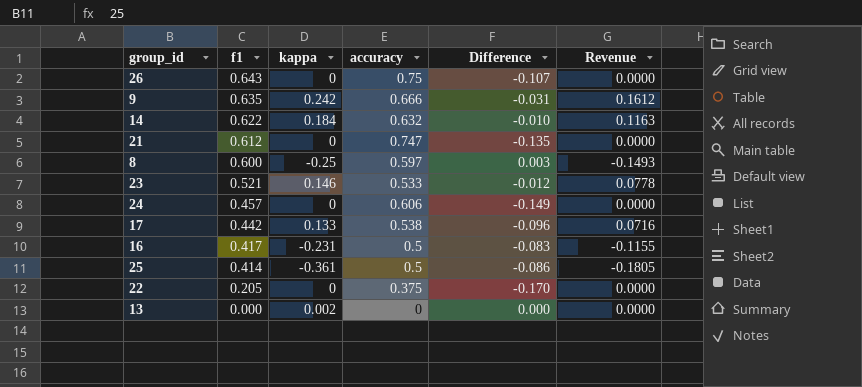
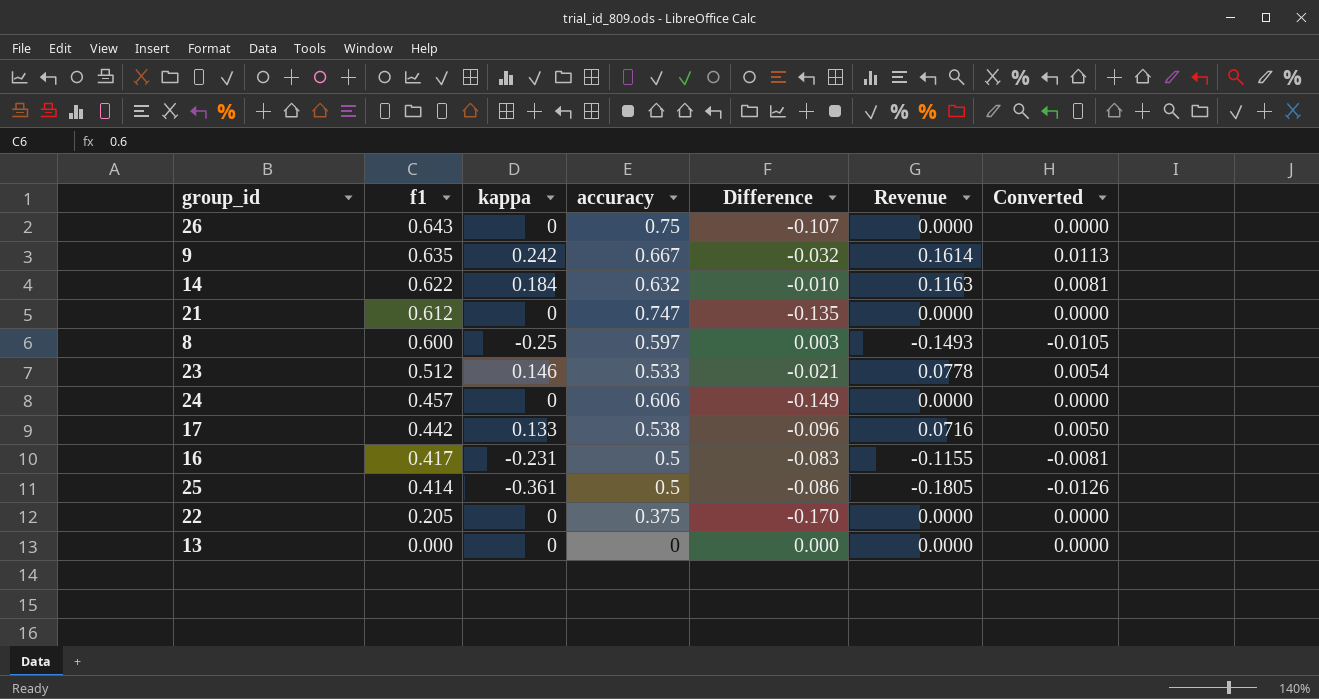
column Converted | formula: none -> [Revenue] * 0.07
9 | accuracy: 0.666 -> 0.667
9 | Difference: -0.031 -> -0.032
9 | Revenue: 0.1612 -> 0.1614
23 | f1: 0.521 -> 0.512
23 | Difference: -0.012 -> -0.021
13 | kappa: 0.002 -> 0

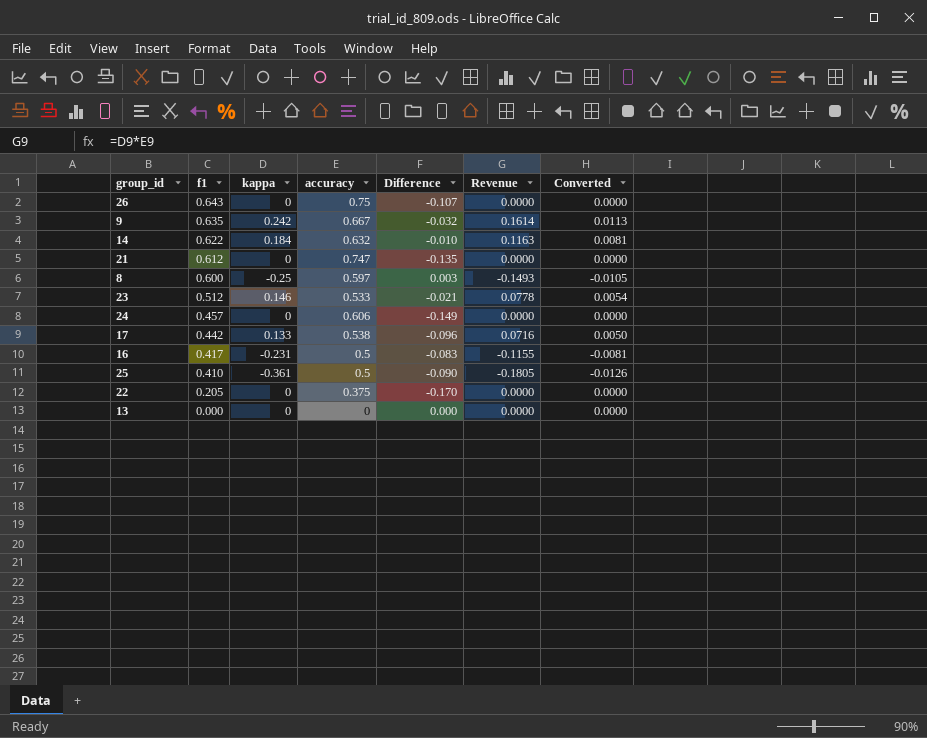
25 | f1: 0.414 -> 0.410
25 | Difference: -0.086 -> -0.090

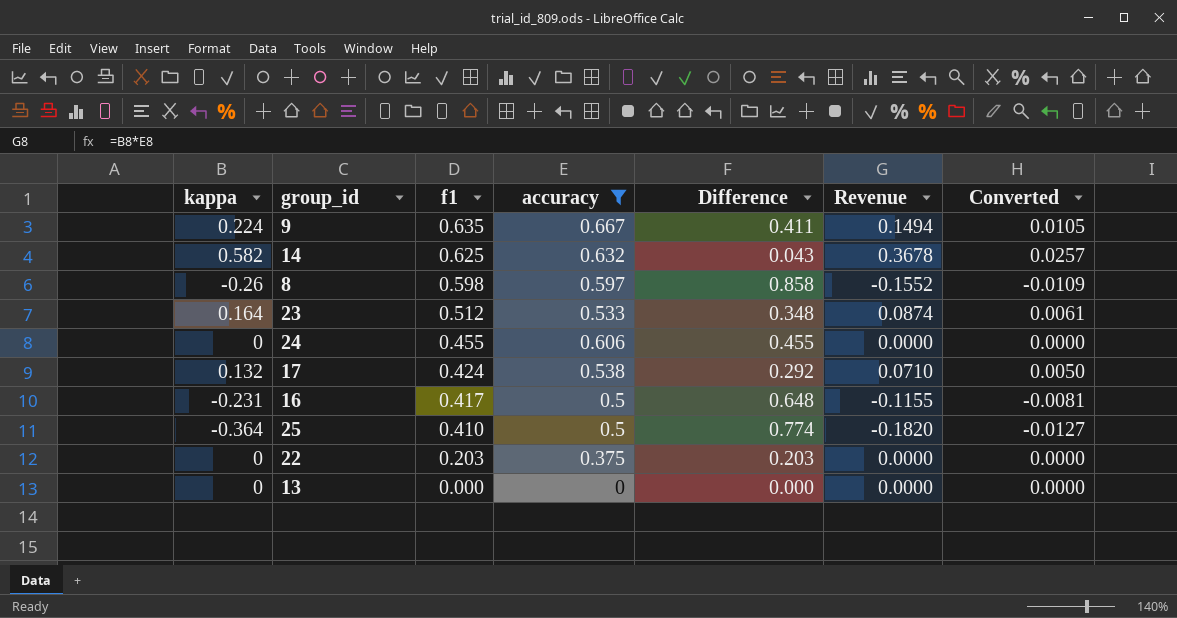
filter: none -> accuracy <= 0.667
column kappa | position: 3 -> 1
column Difference | formula: [f1] - [accuracy] -> [f1] - [kappa]
9 | kappa: 0.242 -> 0.224
9 | Revenue: 0.1614 -> 0.1494
9 | Converted: 0.0113 -> 0.0105
14 | kappa: 0.184 -> 0.582
14 | f1: 0.622 -> 0.625
14 | Revenue: 0.1163 -> 0.3678
14 | Converted: 0.0081 -> 0.0257
8 | kappa: -0.25 -> -0.26
8 | f1: 0.600 -> 0.598
8 | Revenue: -0.1493 -> -0.1552
8 | Converted: -0.0105 -> -0.0109
23 | kappa: 0.146 -> 0.164
23 | Revenue: 0.0778 -> 0.0874
23 | Converted: 0.0054 -> 0.0061
24 | f1: 0.457 -> 0.455
17 | kappa: 0.133 -> 0.132
17 | f1: 0.442 -> 0.424
17 | Revenue: 0.0716 -> 0.0710
25 | kappa: -0.361 -> -0.364
25 | Revenue: -0.1805 -> -0.1820
25 | Converted: -0.0126 -> -0.0127
22 | f1: 0.205 -> 0.203

